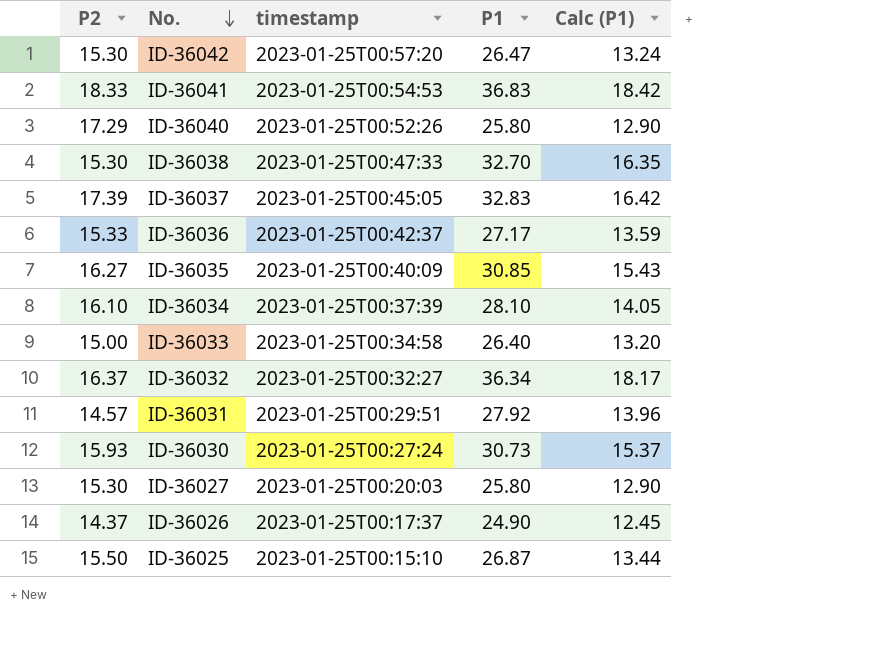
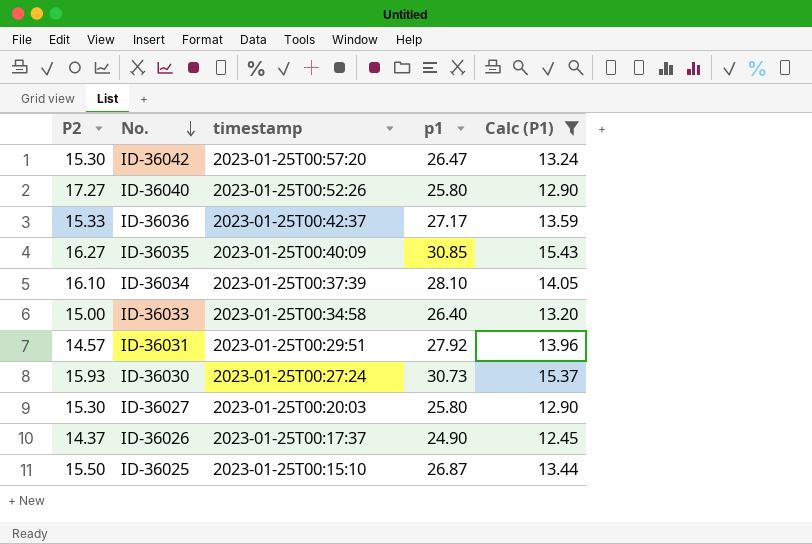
filter: none -> Calc (P1) <= 15.43
column name: P1 -> p1
ID-36040 | P2: 17.29 -> 17.27

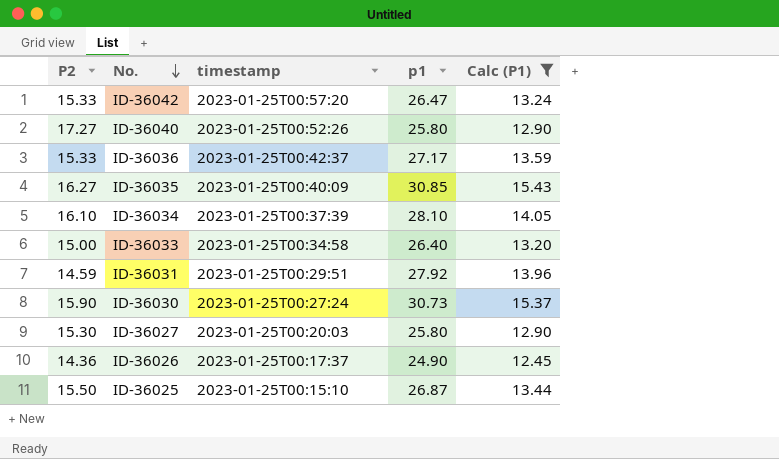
ID-36042 | P2: 15.30 -> 15.33
ID-36031 | P2: 14.57 -> 14.59
ID-36030 | P2: 15.93 -> 15.90
ID-36026 | P2: 14.37 -> 14.36

